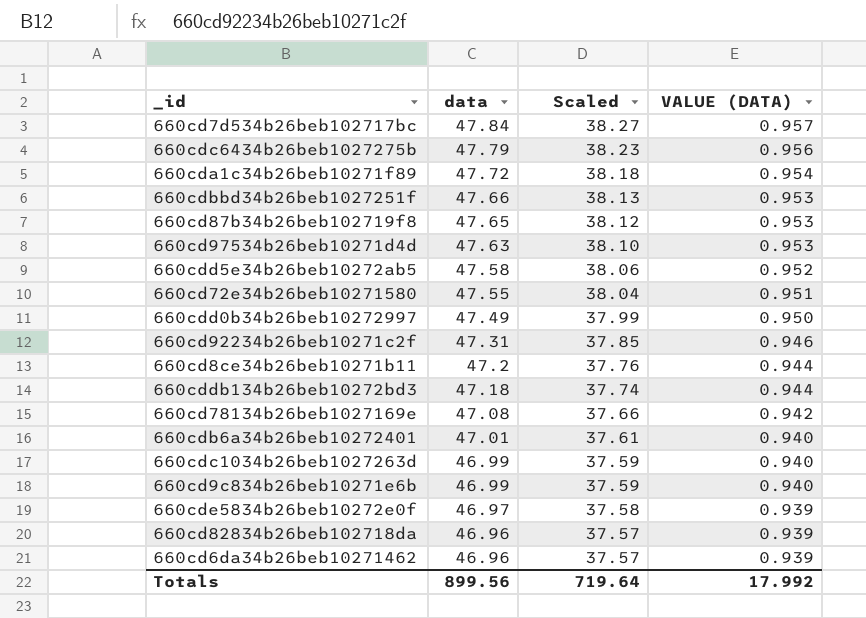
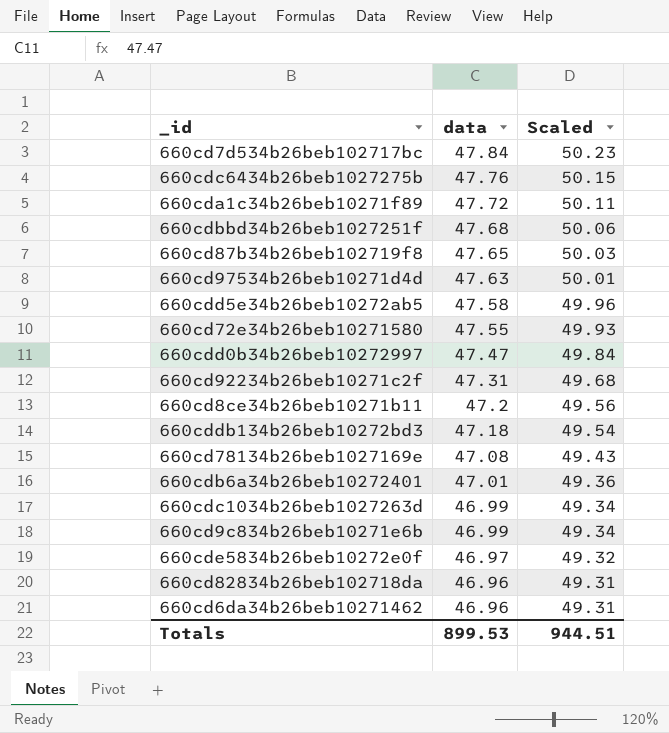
column VALUE (DATA) | formula: [data] * 0.02 -> none
column Scaled | formula: [data] * 0.8 -> [data] * 1.05
660cdc6434b26beb1027275b | data: 47.79 -> 47.76
660cdbbd34b26beb1027251f | data: 47.66 -> 47.68
660cdd0b34b26beb10272997 | data: 47.49 -> 47.47
Totals | data: 899.56 -> 899.53
Totals | Scaled: 719.64 -> 944.51

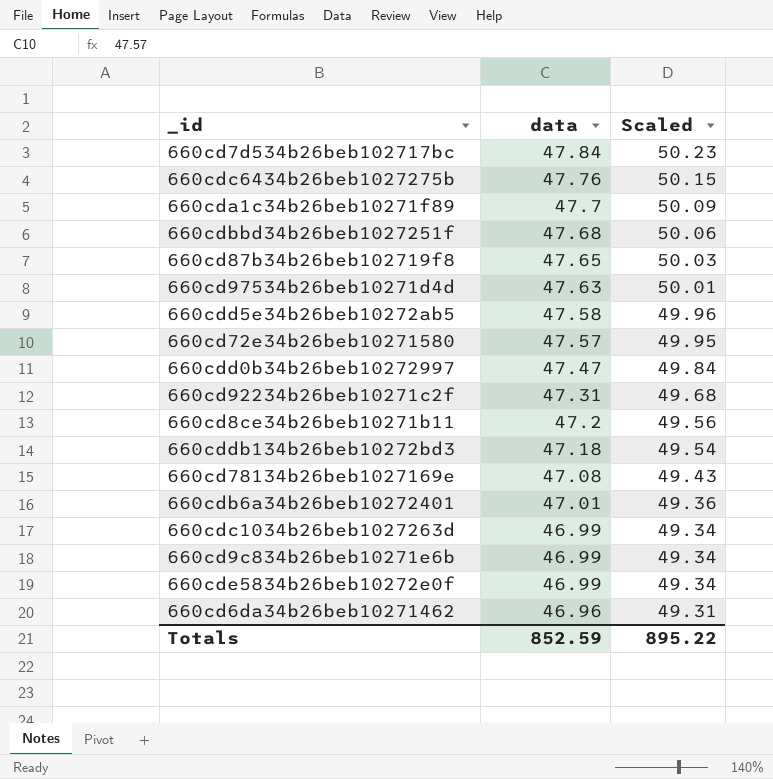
row 660cd82834b26beb102718da: 46.96 | 49.31 -> none
660cda1c34b26beb10271f89 | data: 47.72 -> 47.7
660cda1c34b26beb10271f89 | Scaled: 50.11 -> 50.09
660cd72e34b26beb10271580 | data: 47.55 -> 47.57
660cd72e34b26beb10271580 | Scaled: 49.93 -> 49.95
660cde5834b26beb10272e0f | data: 46.97 -> 46.99
660cde5834b26beb10272e0f | Scaled: 49.32 -> 49.34
Totals | data: 899.53 -> 852.59
Totals | Scaled: 944.51 -> 895.22

